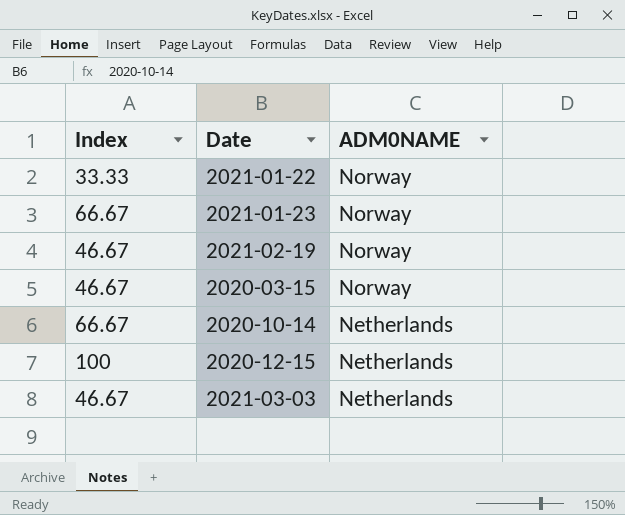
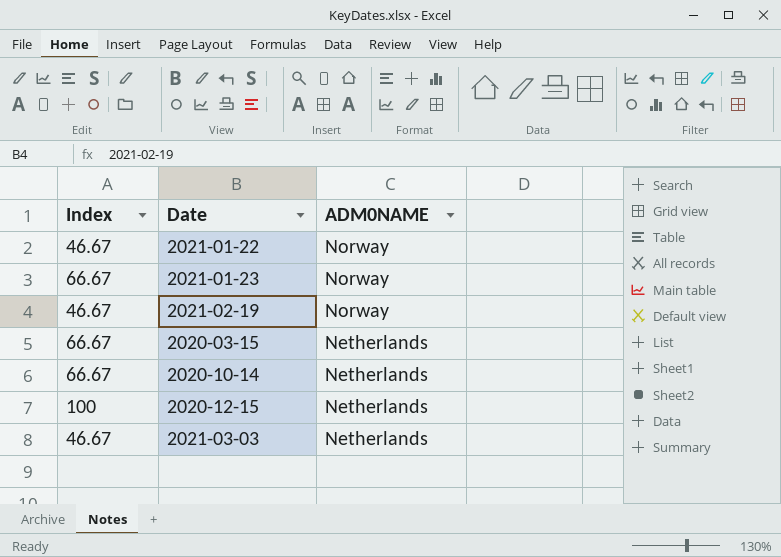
2021-01-22 | Index: 33.33 -> 46.67
2020-03-15 | Index: 46.67 -> 66.67
2020-03-15 | ADM0NAME: Norway -> Netherlands

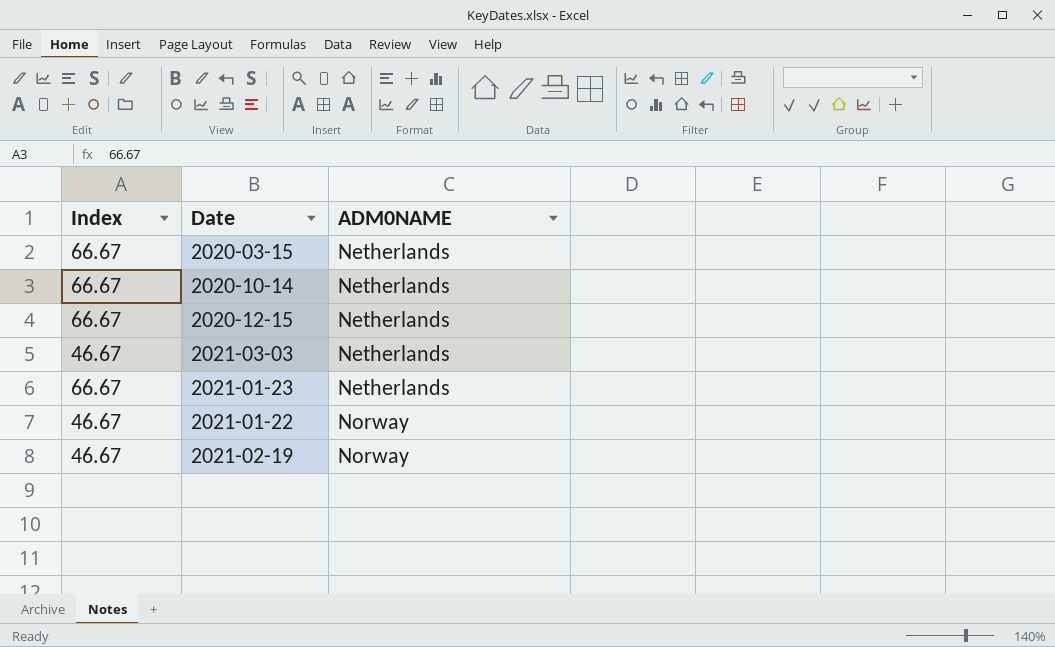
row order: ADM0NAME descending -> ADM0NAME ascending
2020-12-15 | Index: 100 -> 66.67
2021-01-23 | ADM0NAME: Norway -> Netherlands

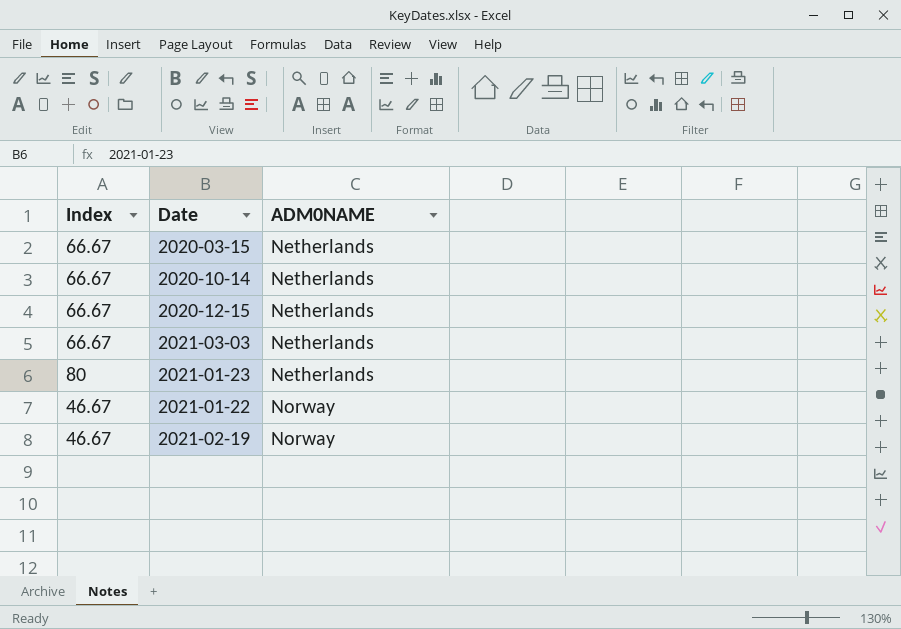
2021-03-03 | Index: 46.67 -> 66.67
2021-01-23 | Index: 66.67 -> 80

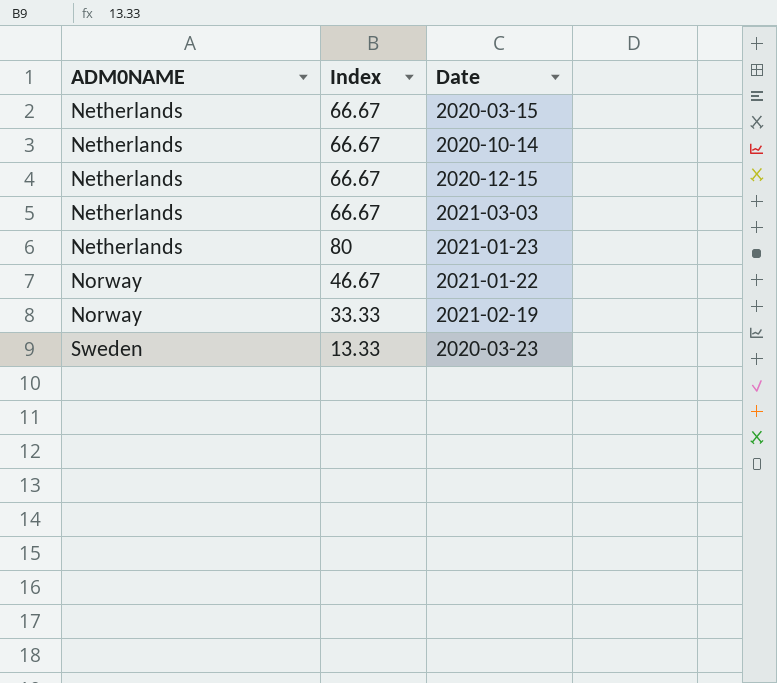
column ADM0NAME | position: 3 -> 1
2021-02-19 | Index: 46.67 -> 33.33
row 2020-03-23: none -> Sweden | 13.33

